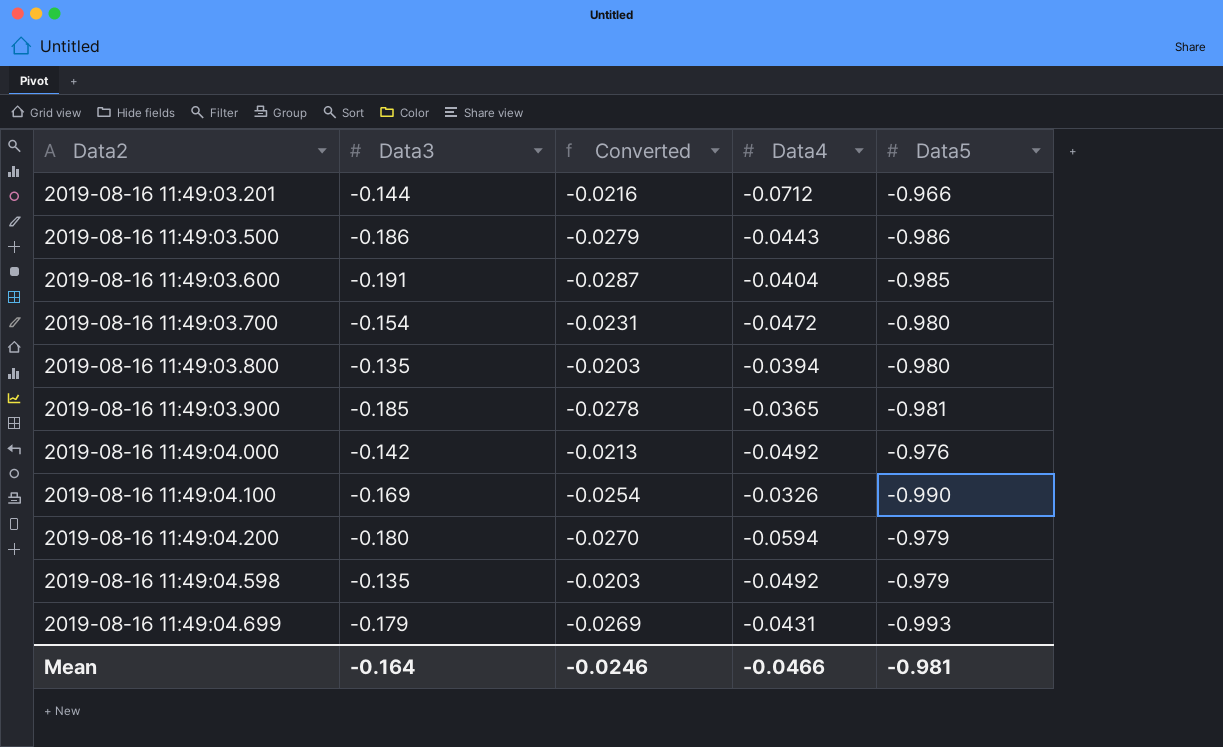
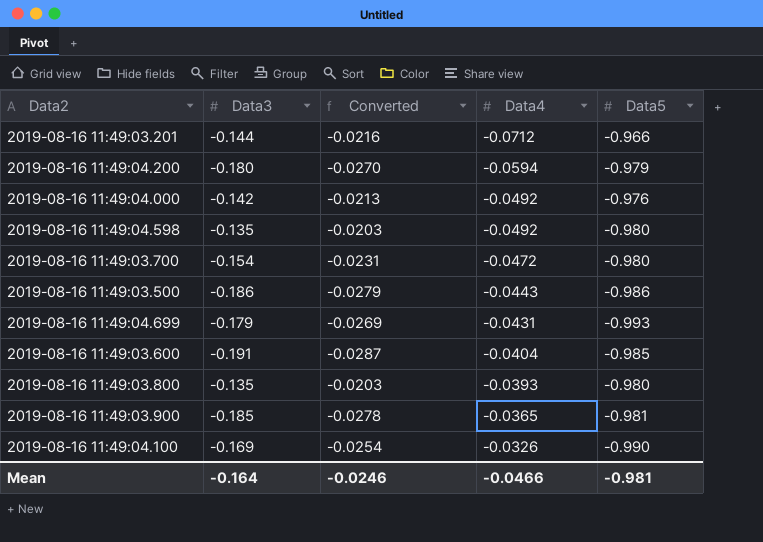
row order: Data2 ascending -> Data4 ascending
2019-08-16 11:49:04.598 | Data5: -0.979 -> -0.980
2019-08-16 11:49:03.800 | Data4: -0.0394 -> -0.0393

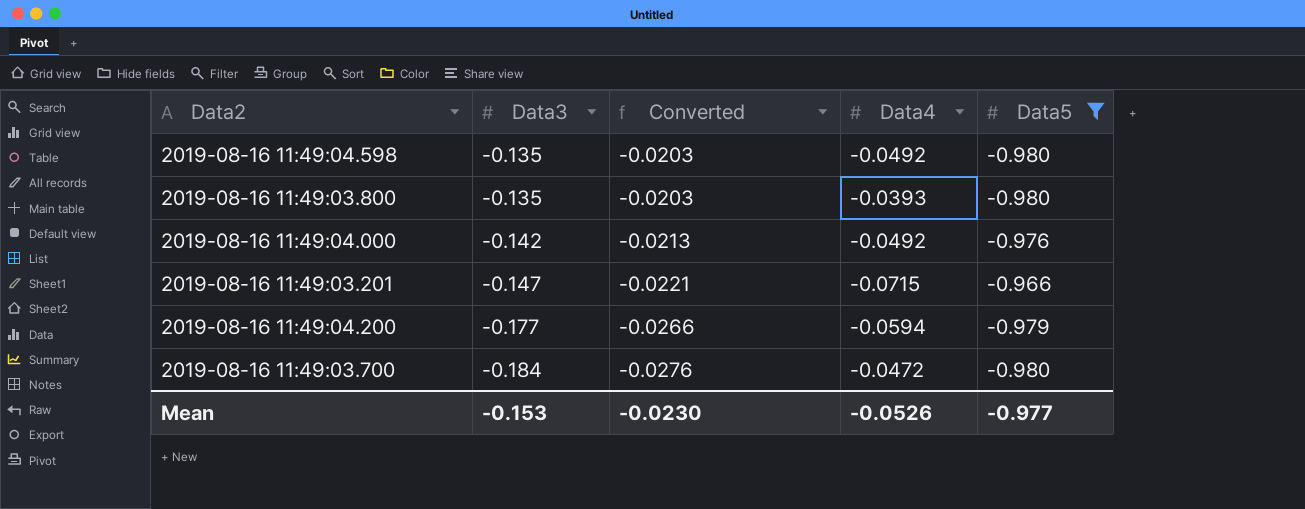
filter: none -> Data5 >= -0.980
row order: Data4 ascending -> Data3 descending
2019-08-16 11:49:03.201 | Data3: -0.144 -> -0.147
2019-08-16 11:49:03.201 | Converted: -0.0216 -> -0.0221
2019-08-16 11:49:03.201 | Data4: -0.0712 -> -0.0715
2019-08-16 11:49:04.200 | Data3: -0.180 -> -0.177
2019-08-16 11:49:04.200 | Converted: -0.0270 -> -0.0266
2019-08-16 11:49:03.700 | Data3: -0.154 -> -0.184
2019-08-16 11:49:03.700 | Converted: -0.0231 -> -0.0276
Mean | Data3: -0.164 -> -0.153
Mean | Converted: -0.0246 -> -0.0230
Mean | Data4: -0.0466 -> -0.0526
Mean | Data5: -0.981 -> -0.977

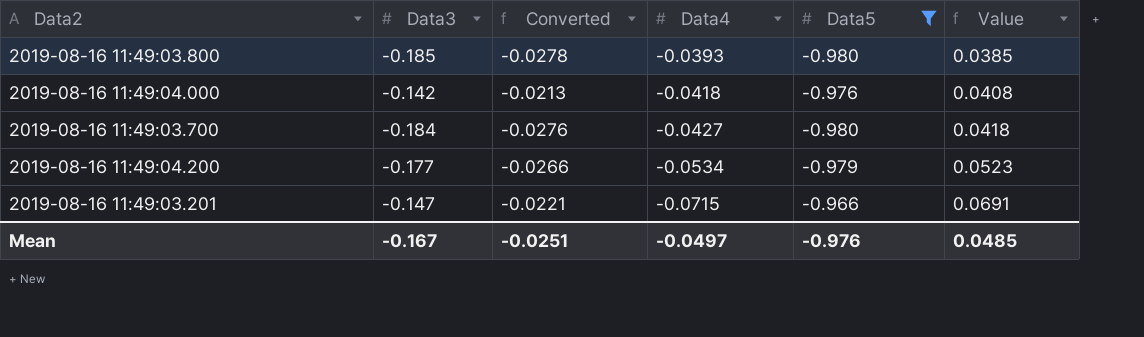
row order: Data3 descending -> Data4 descending
column Value | formula: none -> [Data4] * [Data5]
row 2019-08-16 11:49:04.598: -0.135 | -0.0203 | -0.0492 | -0.980 -> none
2019-08-16 11:49:03.800 | Data3: -0.135 -> -0.185
2019-08-16 11:49:03.800 | Converted: -0.0203 -> -0.0278
2019-08-16 11:49:04.000 | Data4: -0.0492 -> -0.0418
2019-08-16 11:49:03.700 | Data4: -0.0472 -> -0.0427
2019-08-16 11:49:04.200 | Data4: -0.0594 -> -0.0534
Mean | Data3: -0.153 -> -0.167
Mean | Converted: -0.0230 -> -0.0251
Mean | Data4: -0.0526 -> -0.0497
Mean | Data5: -0.977 -> -0.976

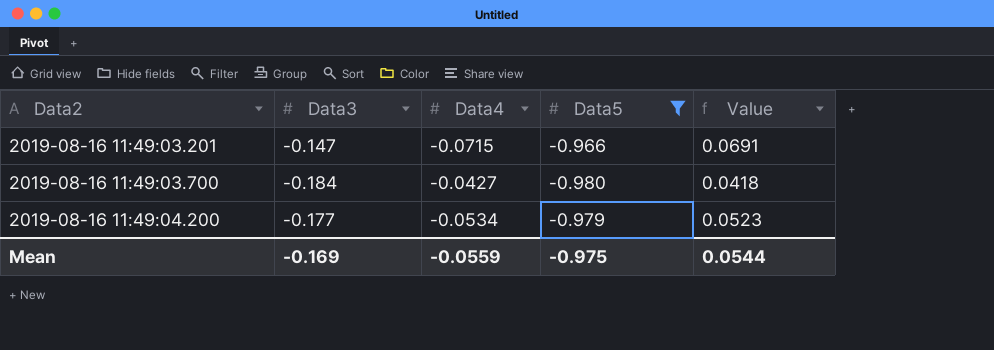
row order: Data4 descending -> Data2 ascending
column Converted | formula: [Data3] * 0.15 -> none
row 2019-08-16 11:49:03.800: -0.185 | -0.0278 | -0.0393 | -0.980 | 0.0385 -> none
row 2019-08-16 11:49:04.000: -0.142 | -0.0213 | -0.0418 | -0.976 | 0.0408 -> none
Mean | Data3: -0.167 -> -0.169
Mean | Data4: -0.0497 -> -0.0559
Mean | Data5: -0.976 -> -0.975
Mean | Value: 0.0485 -> 0.0544

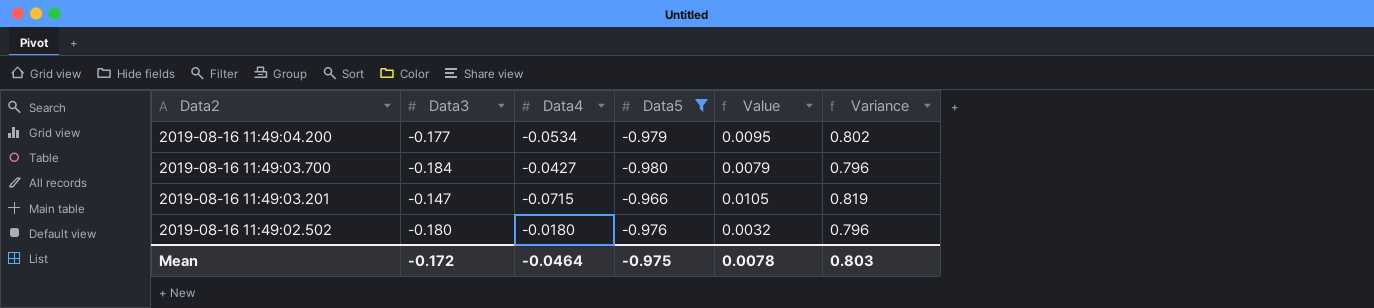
row order: Data2 ascending -> Data2 descending
column Value | formula: [Data4] * [Data5] -> [Data3] * [Data4]
column Variance | formula: none -> [Data3] - [Data5]
row 2019-08-16 11:49:02.502: none -> -0.180 | -0.0180 | -0.976 | 0.0032 | 0.796
Mean | Data3: -0.169 -> -0.172
Mean | Data4: -0.0559 -> -0.0464
Mean | Value: 0.0544 -> 0.0078

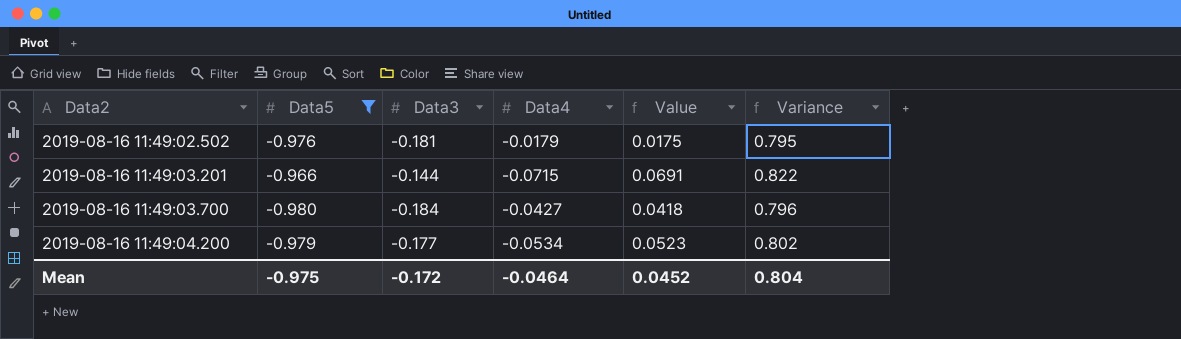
row order: Data2 descending -> Data2 ascending
column Data5 | position: 4 -> 2
column Value | formula: [Data3] * [Data4] -> [Data5] * [Data4]
2019-08-16 11:49:02.502 | Data3: -0.180 -> -0.181
2019-08-16 11:49:02.502 | Data4: -0.0180 -> -0.0179
2019-08-16 11:49:02.502 | Variance: 0.796 -> 0.795
2019-08-16 11:49:03.201 | Data3: -0.147 -> -0.144
2019-08-16 11:49:03.201 | Variance: 0.819 -> 0.822
Mean | Value: 0.0078 -> 0.0452
Mean | Variance: 0.803 -> 0.804

